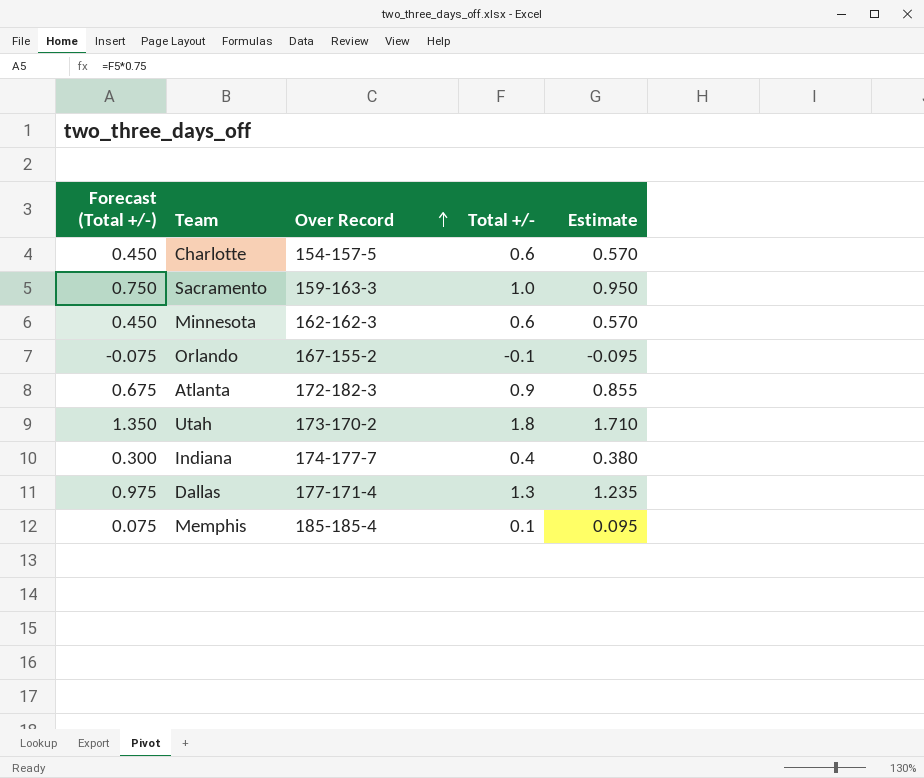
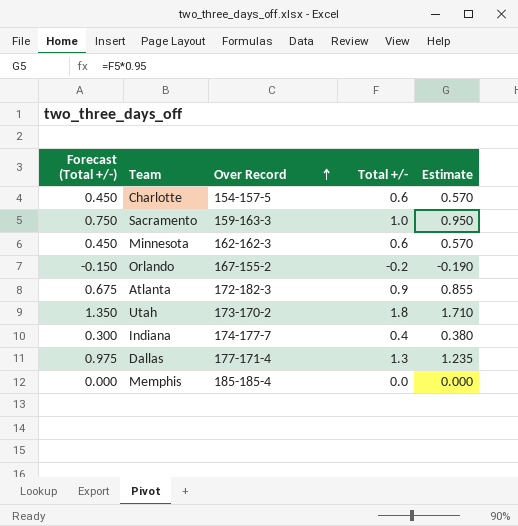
Orlando | Forecast (Total +/-): -0.075 -> -0.150
Orlando | Total +/-: -0.1 -> -0.2
Orlando | Estimate: -0.095 -> -0.190
Memphis | Forecast (Total +/-): 0.075 -> 0.000
Memphis | Total +/-: 0.1 -> 0.0
Memphis | Estimate: 0.095 -> 0.000

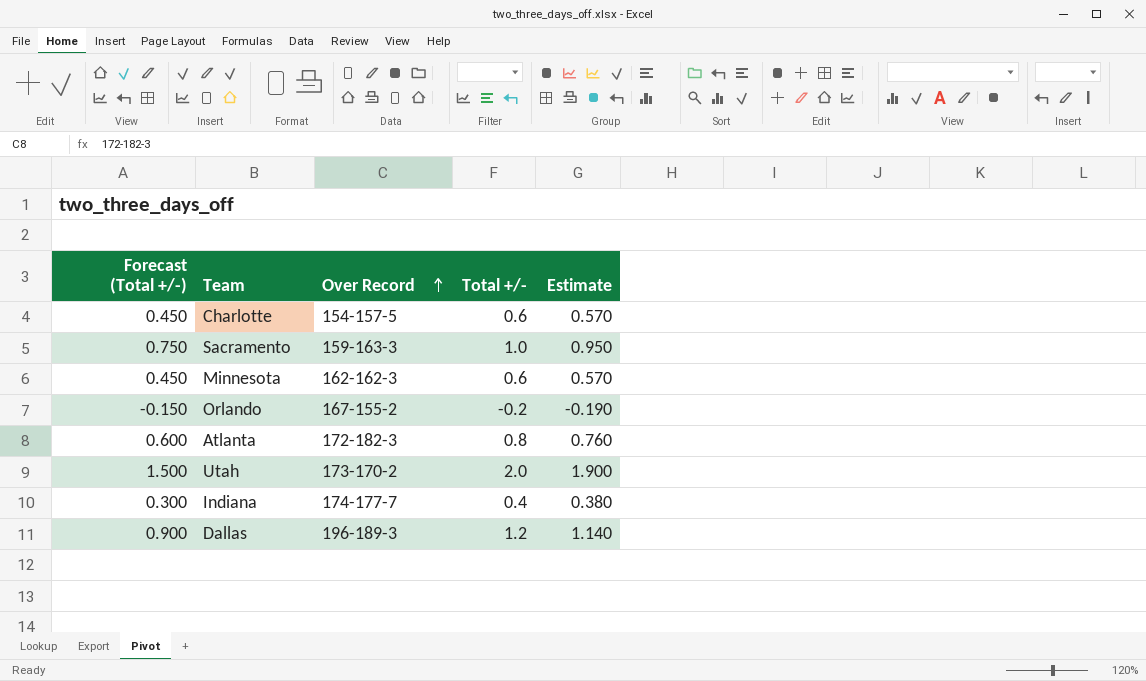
row Memphis: 0.000 | 185-185-4 | 0.0 | 0.000 -> none
Atlanta | Forecast (Total +/-): 0.675 -> 0.600
Atlanta | Total +/-: 0.9 -> 0.8
Atlanta | Estimate: 0.855 -> 0.760
Utah | Forecast (Total +/-): 1.350 -> 1.500
Utah | Total +/-: 1.8 -> 2.0
Utah | Estimate: 1.710 -> 1.900
Dallas | Forecast (Total +/-): 0.975 -> 0.900
Dallas | Over Record: 177-171-4 -> 196-189-3
Dallas | Total +/-: 1.3 -> 1.2
Dallas | Estimate: 1.235 -> 1.140

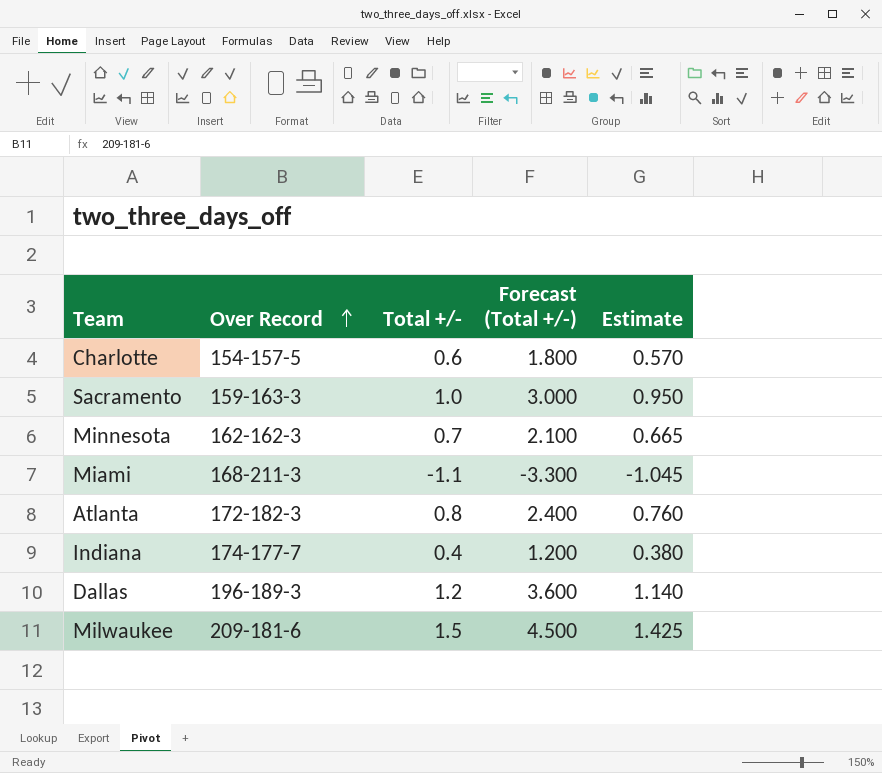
column Forecast (Total +/-) | formula: [Total +/-] * 0.75 -> [Total +/-] * 3
column Forecast (Total +/-) | position: 1 -> 4
row Orlando: -0.150 | 167-155-2 | -0.2 | -0.190 -> none
row Utah: 1.500 | 173-170-2 | 2.0 | 1.900 -> none
Minnesota | Total +/-: 0.6 -> 0.7
Minnesota | Estimate: 0.570 -> 0.665
row Miami: none -> 168-211-3 | -1.1 | -3.300 | -1.045
row Milwaukee: none -> 209-181-6 | 1.5 | 4.500 | 1.425

